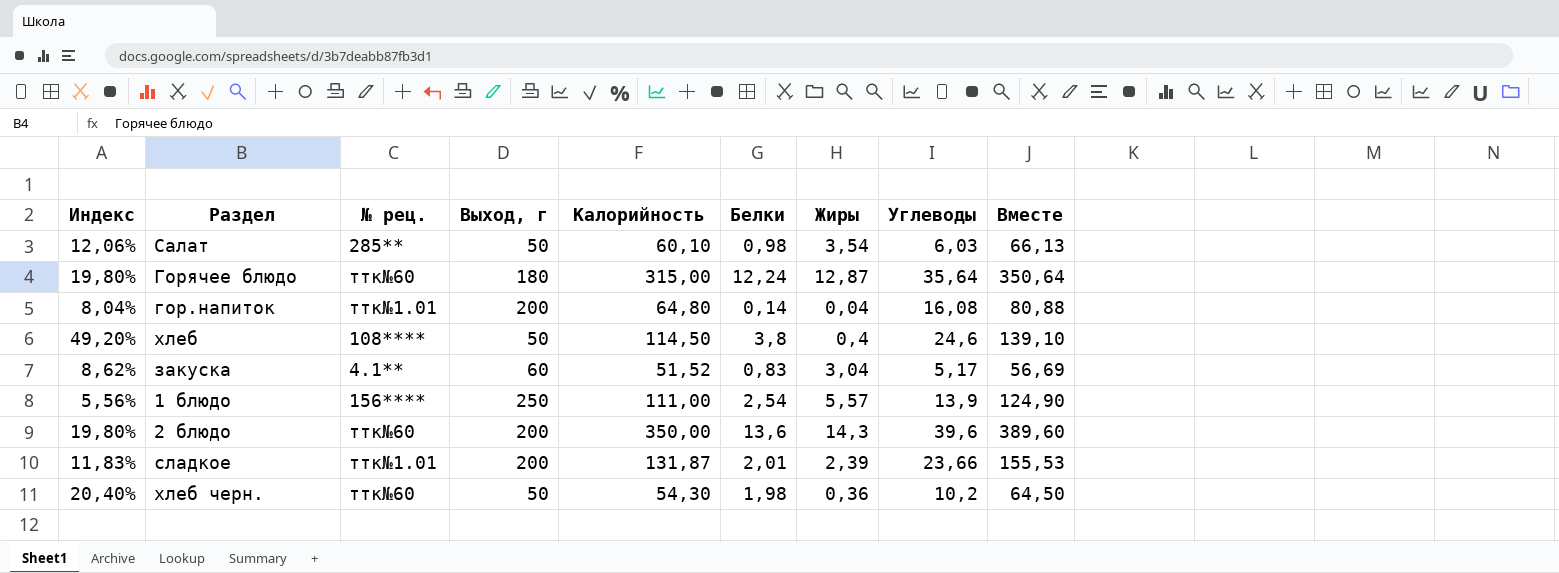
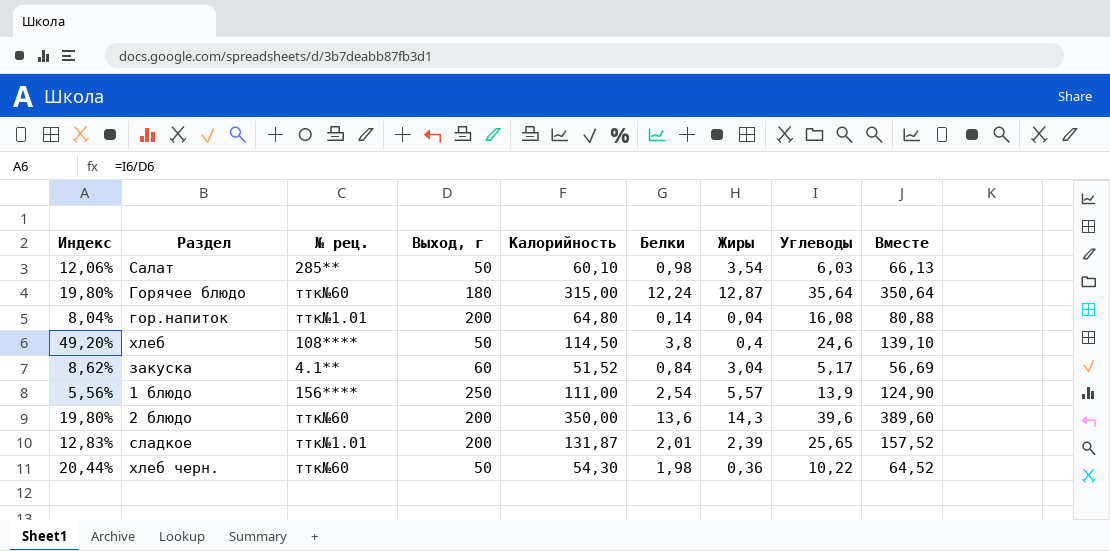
закуска | Белки: 0,83 -> 0,84
сладкое | Индекс: 11,83% -> 12,83%
сладкое | Углеводы: 23,66 -> 25,65
сладкое | Вместе: 155,53 -> 157,52
хлеб черн. | Индекс: 20,40% -> 20,44%
хлеб черн. | Углеводы: 10,2 -> 10,22
хлеб черн. | Вместе: 64,50 -> 64,52

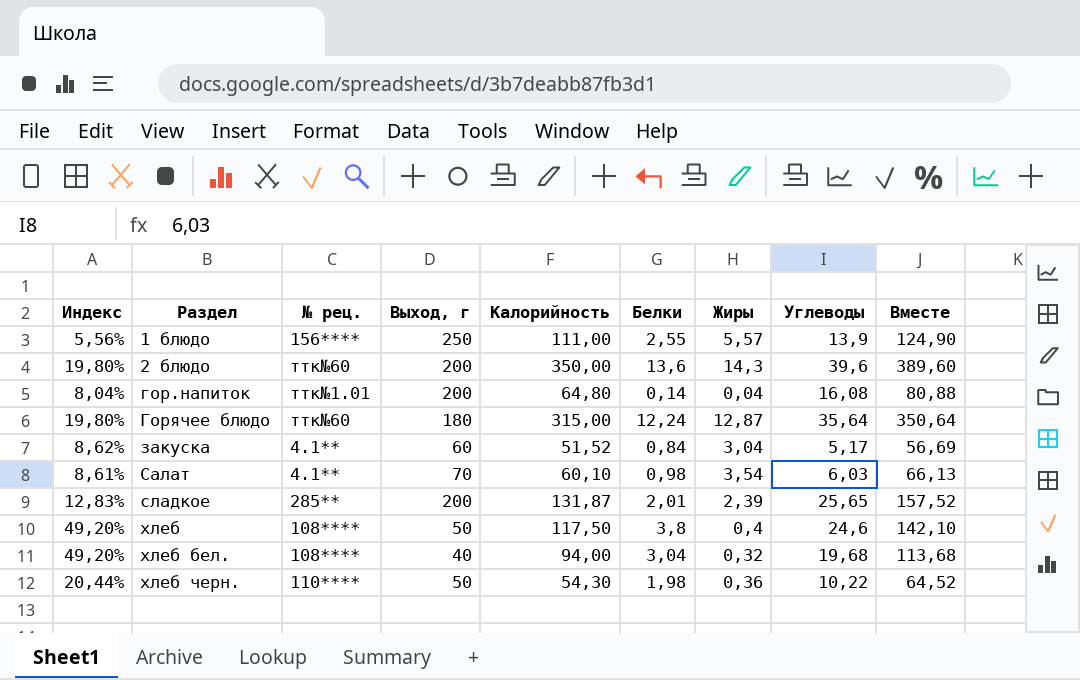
row order: none -> Раздел ascending
1 блюдо | Белки: 2,54 -> 2,55
Салат | Индекс: 12,06% -> 8,61%
Салат | № рец.: 285** -> 4.1**
Салат | Выход, г: 50 -> 70
сладкое | № рец.: ттк№1.01 -> 285**
хлеб | Калорийность: 114,50 -> 117,50
хлеб | Вместе: 139,10 -> 142,10
row хлеб бел.: none -> 49,20% | 108**** | 40 | 94,00 | 3,04 | 0,32 | 19,68 | 113,68
хлеб черн. | № рец.: ттк№60 -> 110****

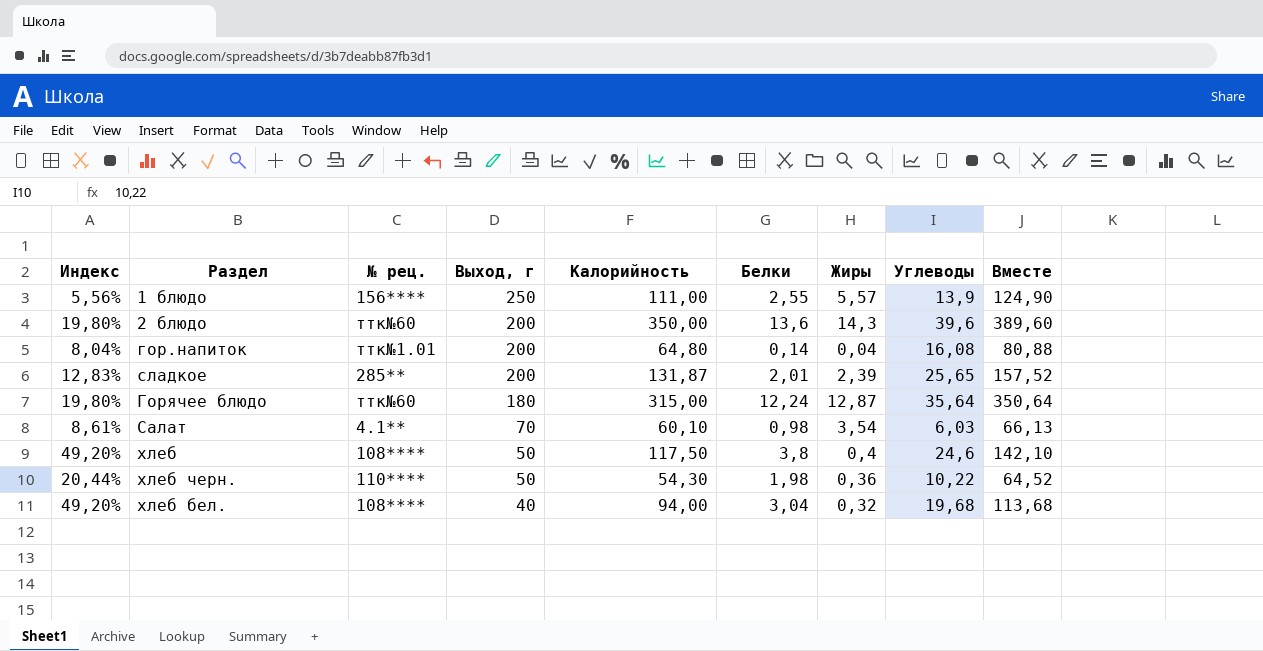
row order: Раздел ascending -> Выход, г descending
row закуска: 8,62% | 4.1** | 60 | 51,52 | 0,84 | 3,04 | 5,17 | 56,69 -> none

